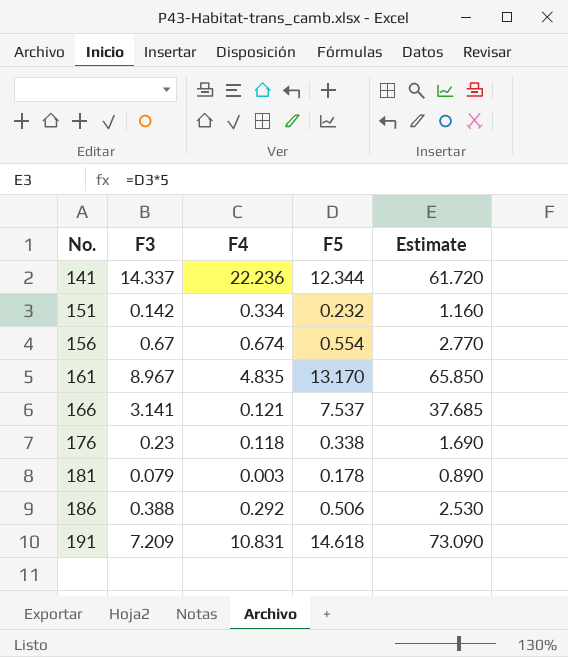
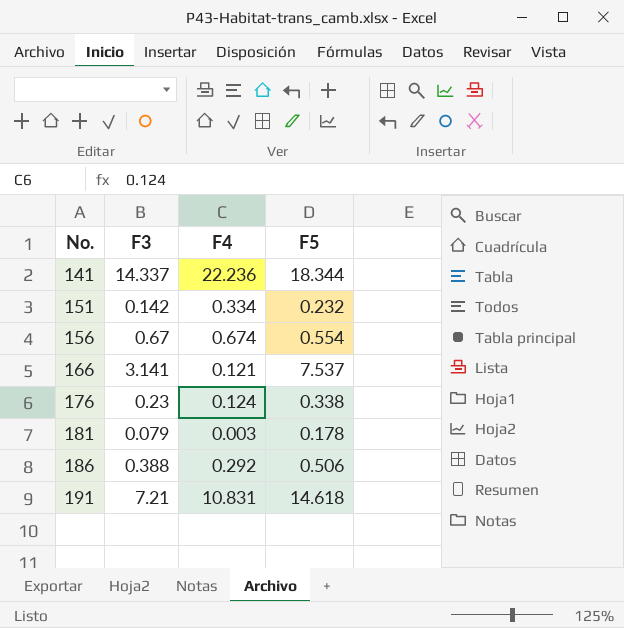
column Estimate | formula: [F5] * 5 -> none
row 161: 8.967 | 4.835 | 13.170 | 65.850 -> none
141 | F5: 12.344 -> 18.344
176 | F4: 0.118 -> 0.124
191 | F3: 7.209 -> 7.21

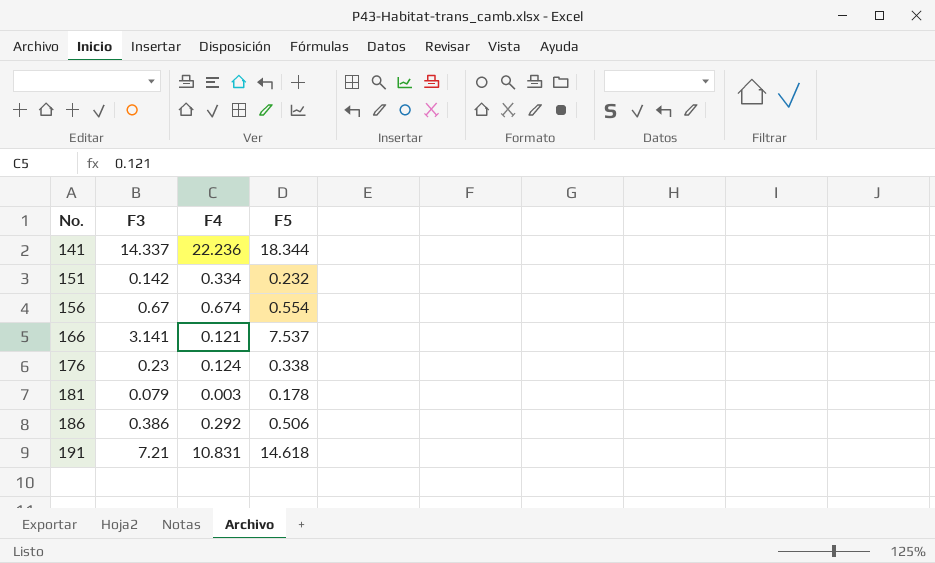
186 | F3: 0.388 -> 0.386

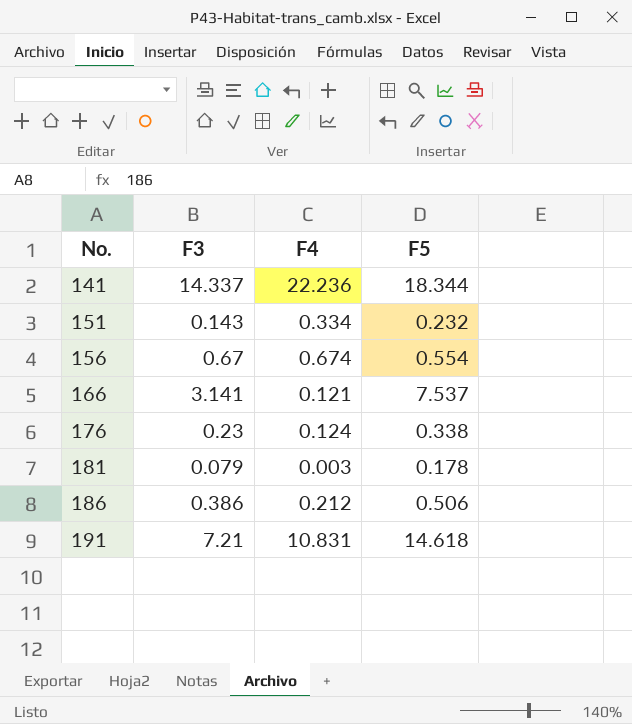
151 | F3: 0.142 -> 0.143
186 | F4: 0.292 -> 0.212

